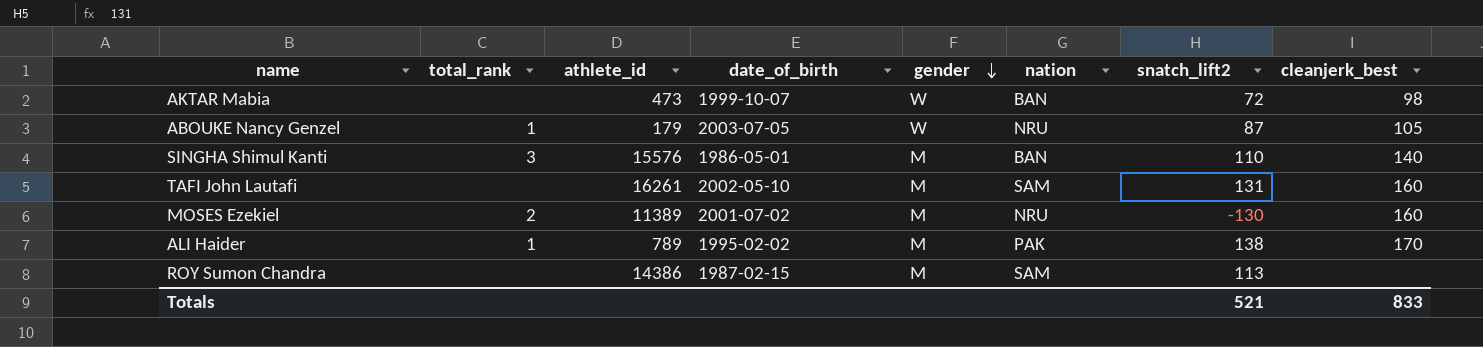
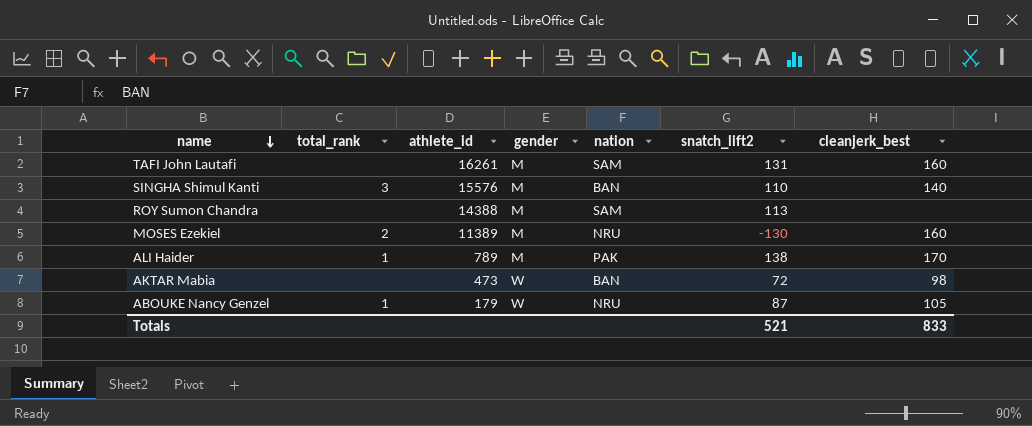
row order: gender descending -> name descending
column date_of_birth | position: 4 -> none
ROY Sumon Chandra | athlete_id: 14386 -> 14388

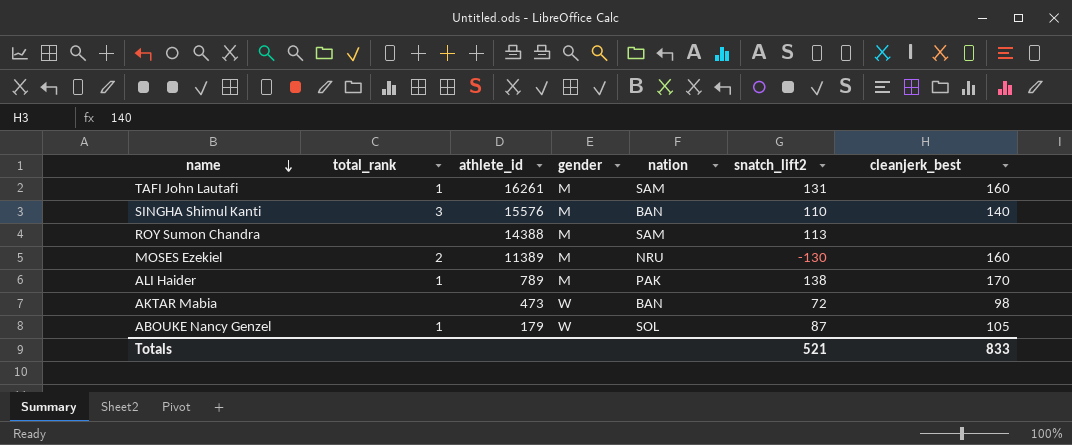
TAFI John Lautafi | total_rank: none -> 1
ABOUKE Nancy Genzel | nation: NRU -> SOL

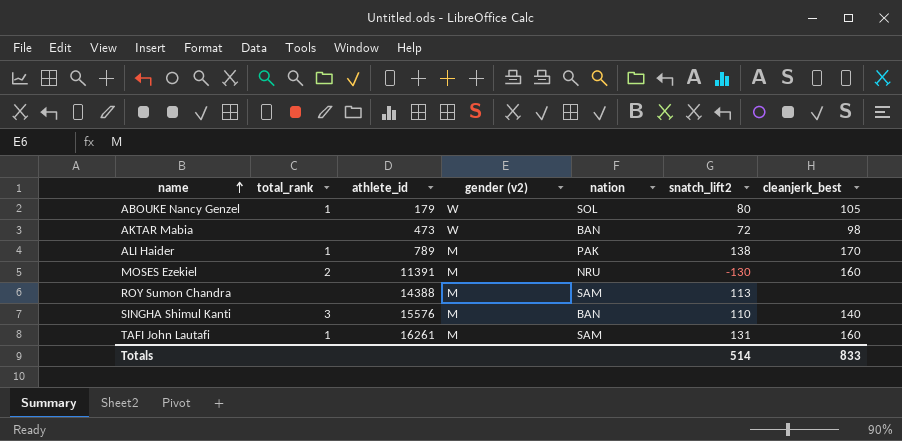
row order: name descending -> name ascending
column name: gender -> gender (v2)
ABOUKE Nancy Genzel | snatch_lift2: 87 -> 80
MOSES Ezekiel | athlete_id: 11389 -> 11391
Totals | snatch_lift2: 521 -> 514

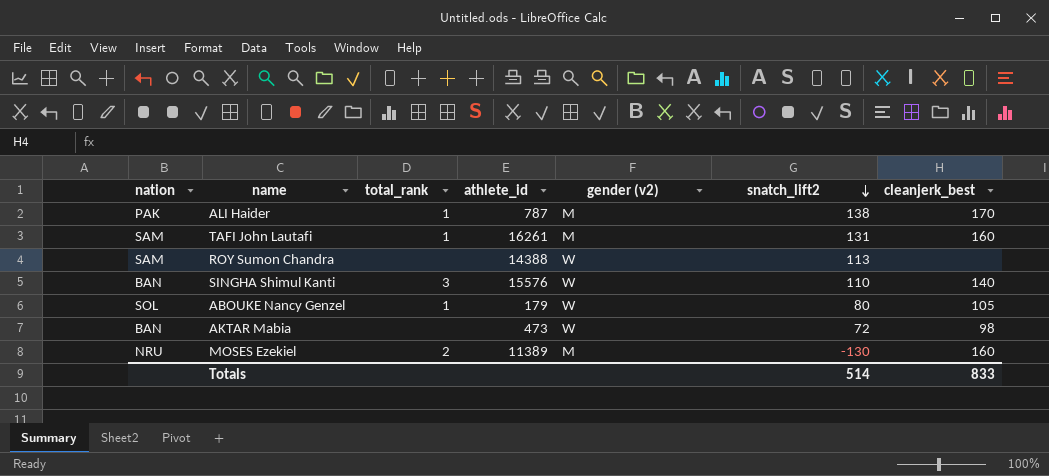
row order: name ascending -> snatch_lift2 descending
column nation | position: 5 -> 1
ALI Haider | athlete_id: 789 -> 787
ROY Sumon Chandra | gender (v2): M -> W
SINGHA Shimul Kanti | gender (v2): M -> W
MOSES Ezekiel | athlete_id: 11391 -> 11389

